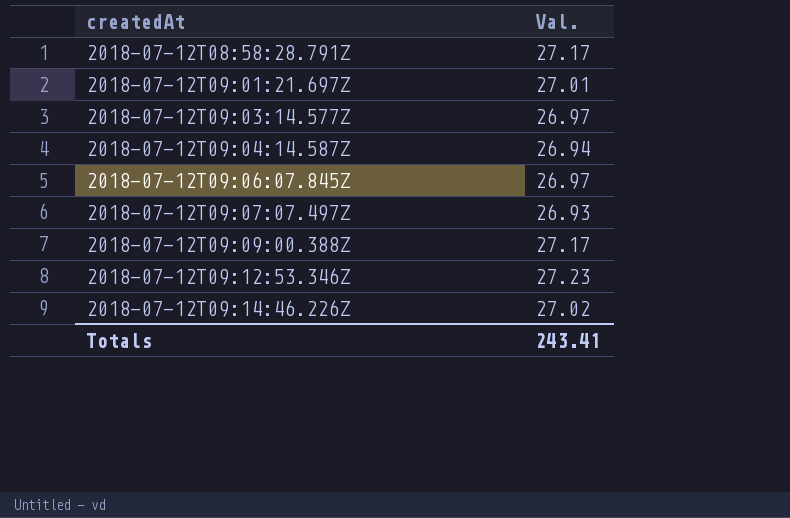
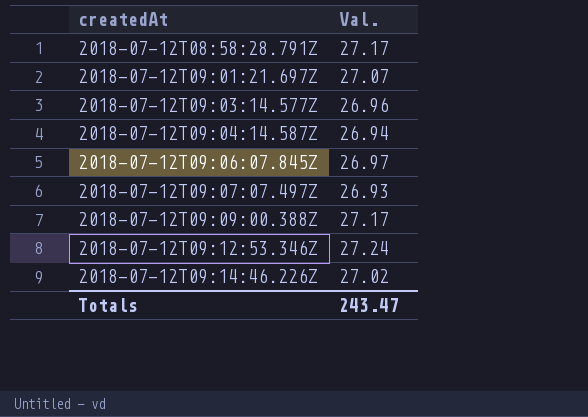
2018-07-12T09:01:21.697Z | Val.: 27.01 -> 27.07
2018-07-12T09:03:14.577Z | Val.: 26.97 -> 26.96
2018-07-12T09:12:53.346Z | Val.: 27.23 -> 27.24
Totals | Val.: 243.41 -> 243.47

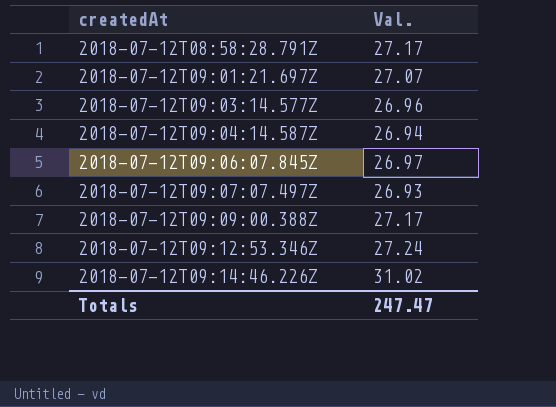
2018-07-12T09:14:46.226Z | Val.: 27.02 -> 31.02
Totals | Val.: 243.47 -> 247.47

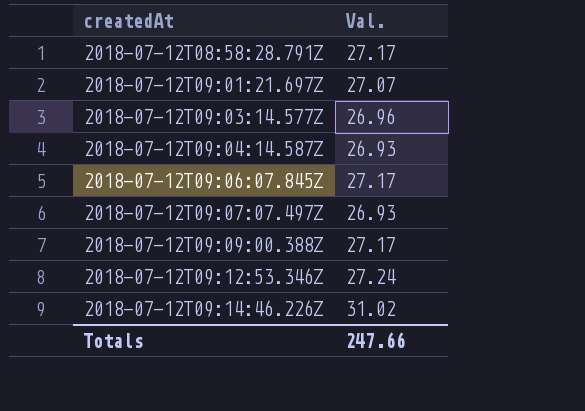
2018-07-12T09:04:14.587Z | Val.: 26.94 -> 26.93
2018-07-12T09:06:07.845Z | Val.: 26.97 -> 27.17
Totals | Val.: 247.47 -> 247.66

